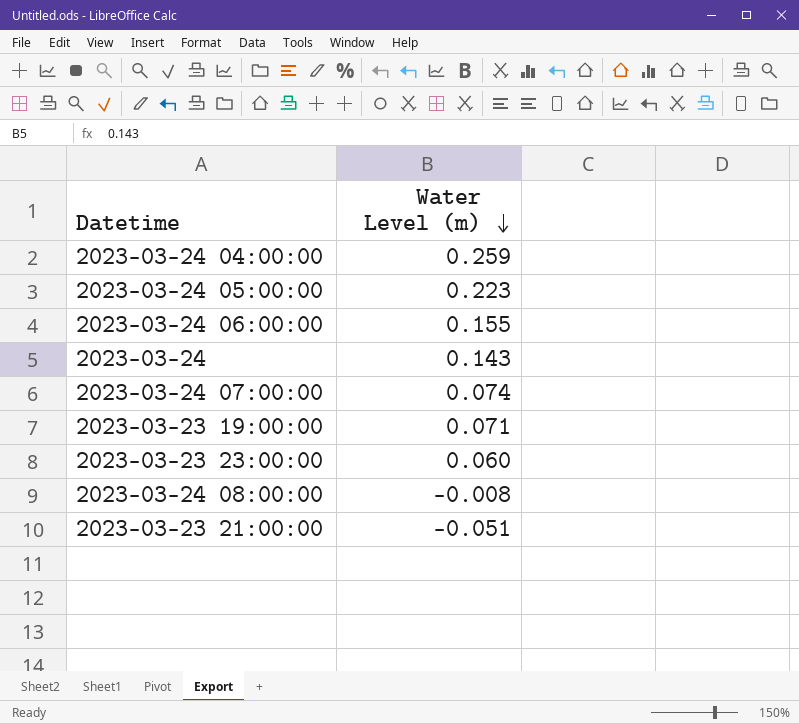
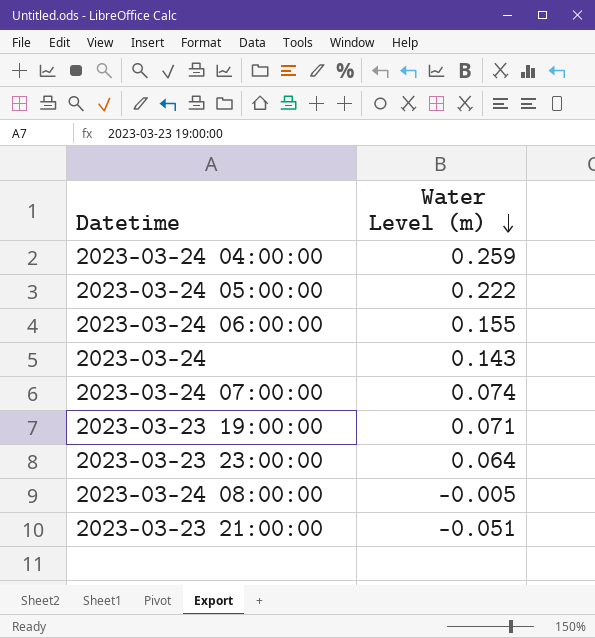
2023-03-24 05:00:00 | Water Level (m): 0.223 -> 0.222
2023-03-23 23:00:00 | Water Level (m): 0.060 -> 0.064
2023-03-24 08:00:00 | Water Level (m): -0.008 -> -0.005

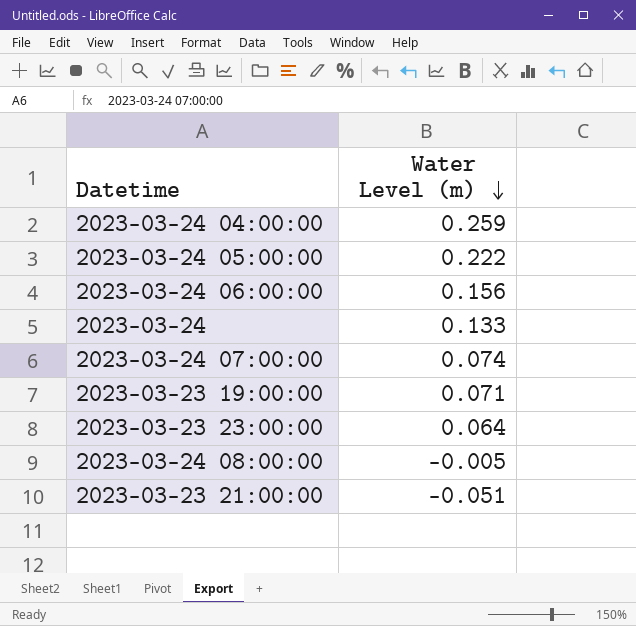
2023-03-24 06:00:00 | Water Level (m): 0.155 -> 0.156
2023-03-24 | Water Level (m): 0.143 -> 0.133

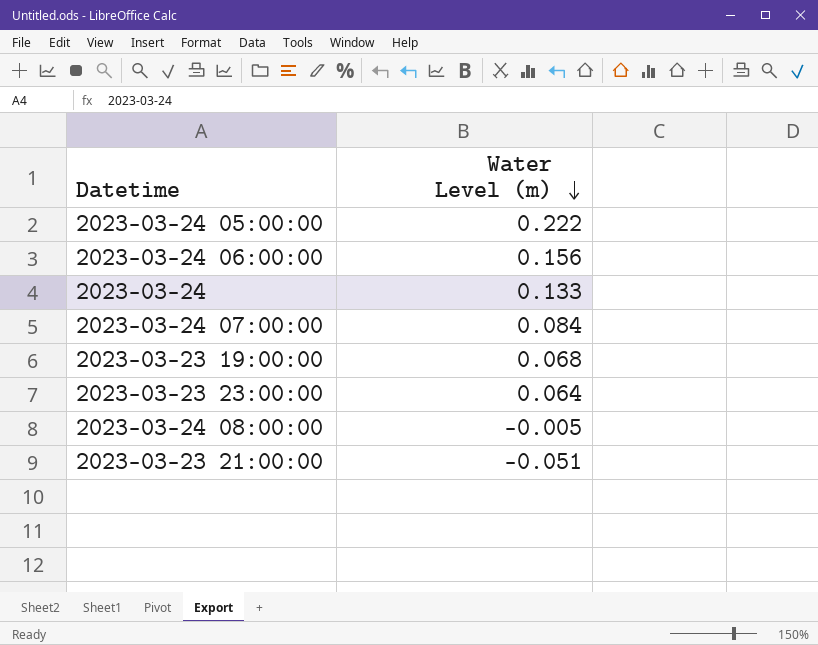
row 2023-03-24 04:00:00: 0.259 -> none
2023-03-24 07:00:00 | Water Level (m): 0.074 -> 0.084
2023-03-23 19:00:00 | Water Level (m): 0.071 -> 0.068

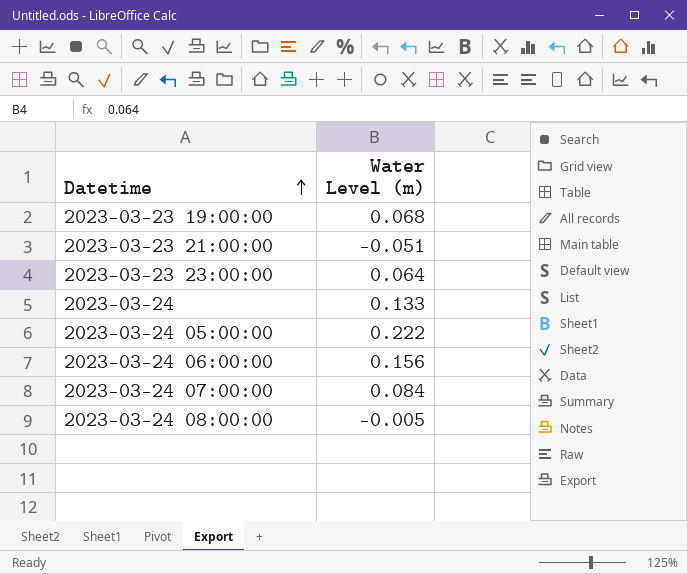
row order: Water Level (m) descending -> Datetime ascending

